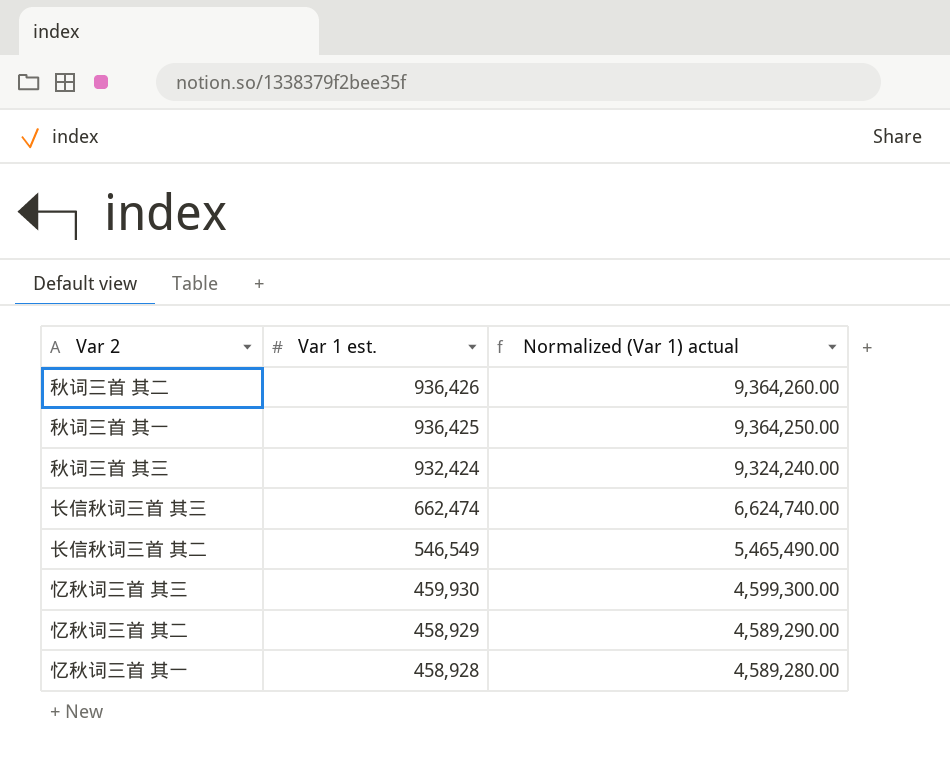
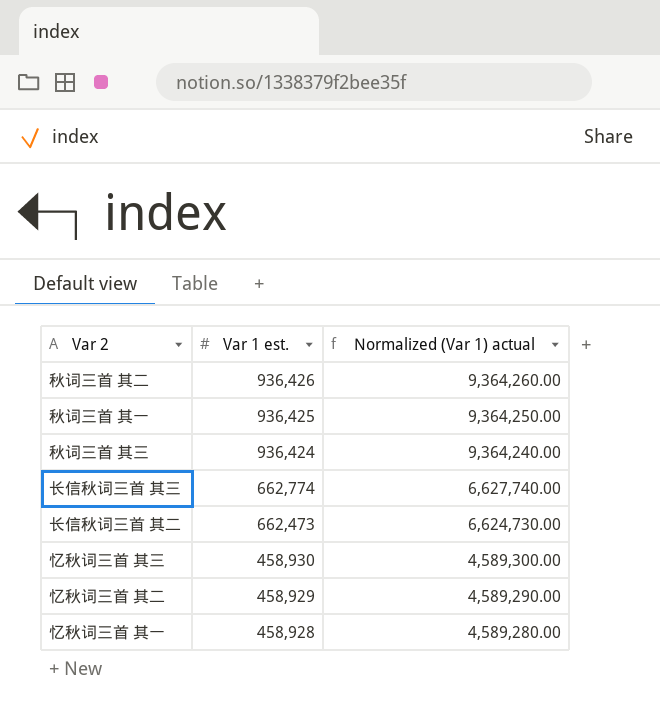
秋词三首 其三 | Var 1 est.: 932,424 -> 936,424
秋词三首 其三 | Normalized (Var 1) actual: 9,324,240.00 -> 9,364,240.00
长信秋词三首 其三 | Var 1 est.: 662,474 -> 662,774
长信秋词三首 其三 | Normalized (Var 1) actual: 6,624,740.00 -> 6,627,740.00
长信秋词三首 其二 | Var 1 est.: 546,549 -> 662,473
长信秋词三首 其二 | Normalized (Var 1) actual: 5,465,490.00 -> 6,624,730.00
忆秋词三首 其三 | Var 1 est.: 459,930 -> 458,930
忆秋词三首 其三 | Normalized (Var 1) actual: 4,599,300.00 -> 4,589,300.00

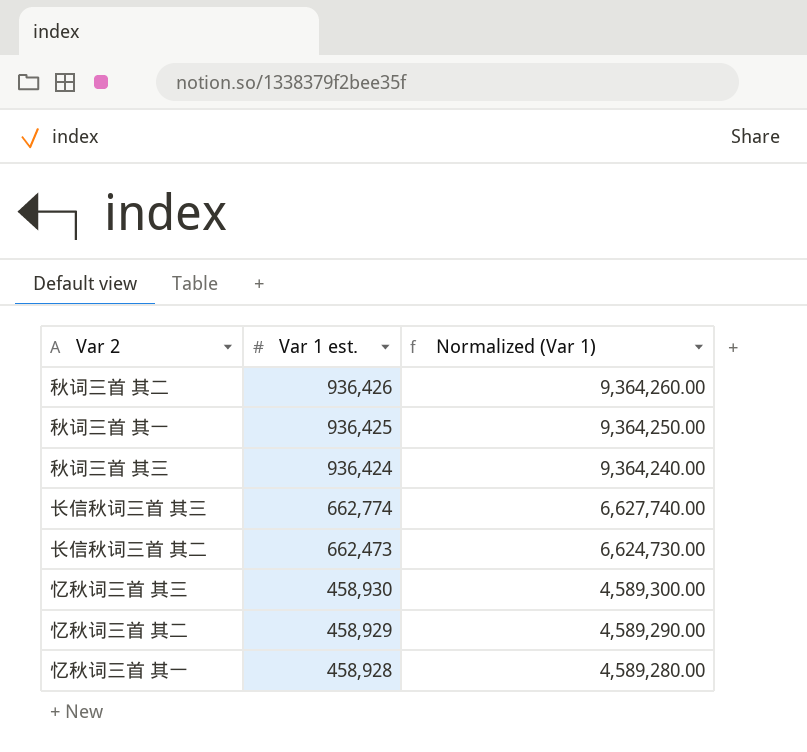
column name: Normalized (Var 1) actual -> Normalized (Var 1)

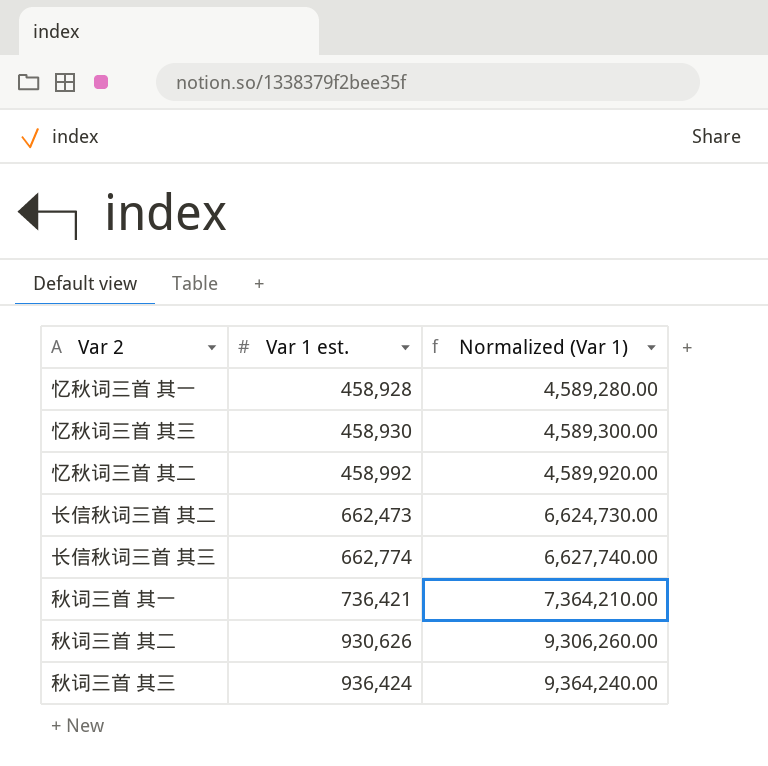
row order: Var 1 est. descending -> Var 1 est. ascending
忆秋词三首 其二 | Var 1 est.: 458,929 -> 458,992
忆秋词三首 其二 | Normalized (Var 1): 4,589,290.00 -> 4,589,920.00
秋词三首 其一 | Var 1 est.: 936,425 -> 736,421
秋词三首 其一 | Normalized (Var 1): 9,364,250.00 -> 7,364,210.00
秋词三首 其二 | Var 1 est.: 936,426 -> 930,626
秋词三首 其二 | Normalized (Var 1): 9,364,260.00 -> 9,306,260.00

